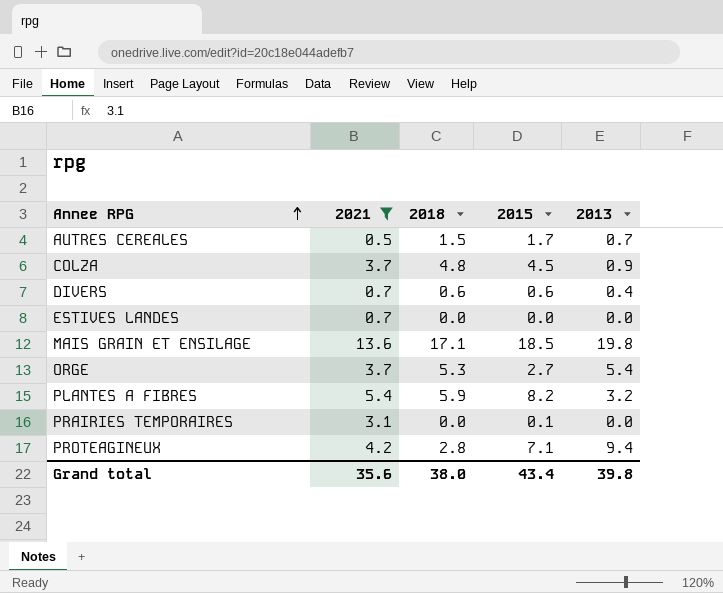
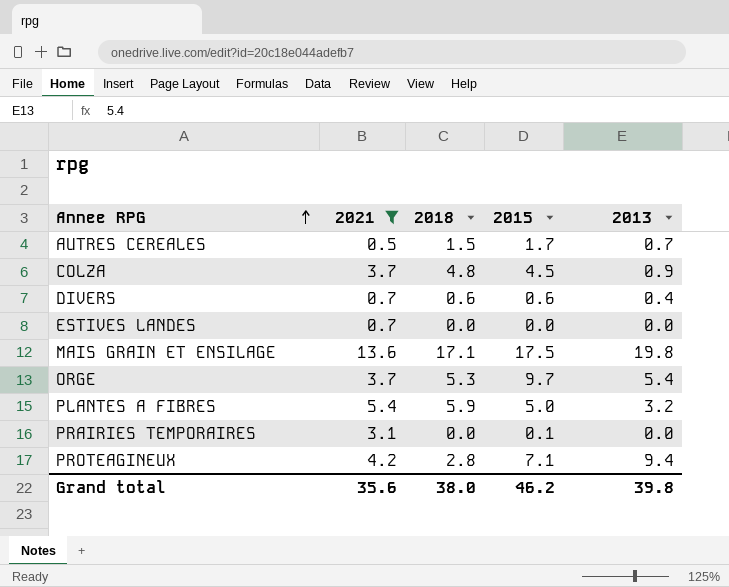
MAIS GRAIN ET ENSILAGE | 2015: 18.5 -> 17.5
ORGE | 2015: 2.7 -> 9.7
PLANTES A FIBRES | 2015: 8.2 -> 5.0
Grand total | 2015: 43.4 -> 46.2

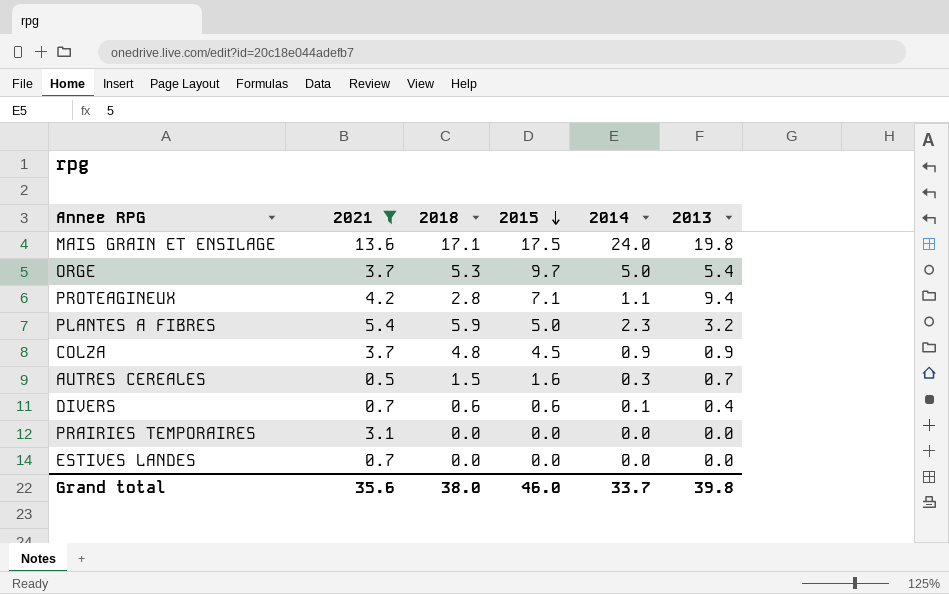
row order: Annee RPG ascending -> 2015 descending
column 2014 | position: none -> 5
AUTRES CEREALES | 2015: 1.7 -> 1.6
PRAIRIES TEMPORAIRES | 2015: 0.1 -> 0.0
Grand total | 2015: 46.2 -> 46.0

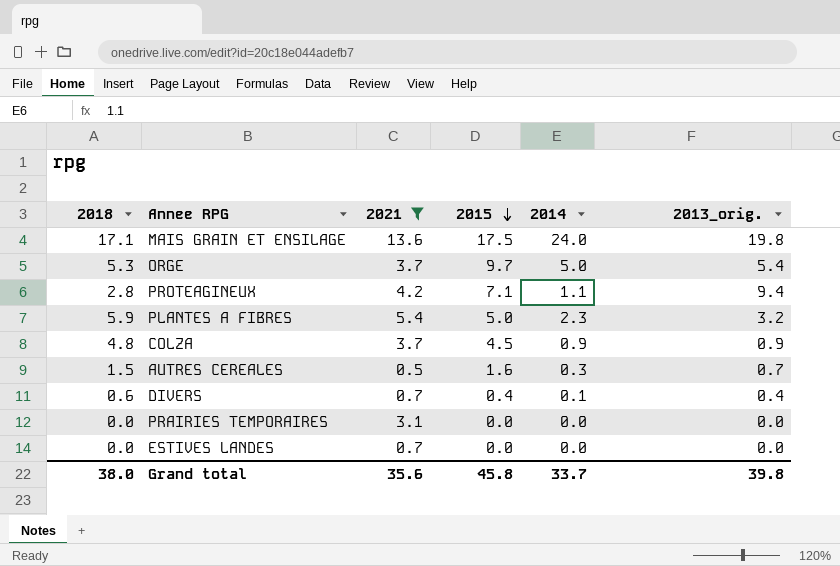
column 2018 | position: 3 -> 1
column name: 2013 -> 2013_orig.
DIVERS | 2015: 0.6 -> 0.4
Grand total | 2015: 46.0 -> 45.8

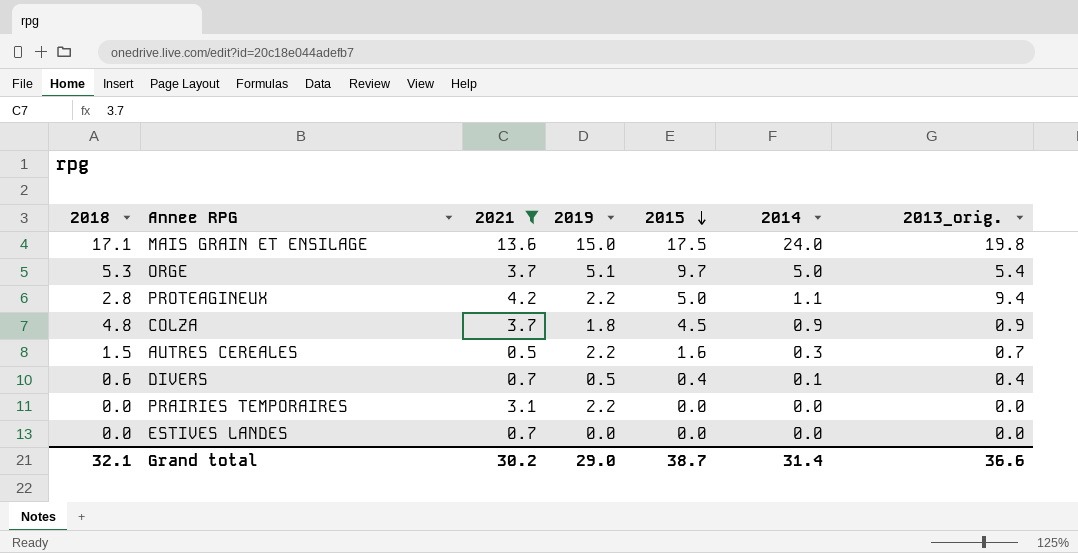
column 2019 | position: none -> 4
row PLANTES A FIBRES: 5.9 | 5.4 | 5.0 | 2.3 | 3.2 -> none
PROTEAGINEUX | 2015: 7.1 -> 5.0
Grand total | 2018: 38.0 -> 32.1
Grand total | 2021: 35.6 -> 30.2
Grand total | 2015: 45.8 -> 38.7
Grand total | 2014: 33.7 -> 31.4
Grand total | 2013_orig.: 39.8 -> 36.6

